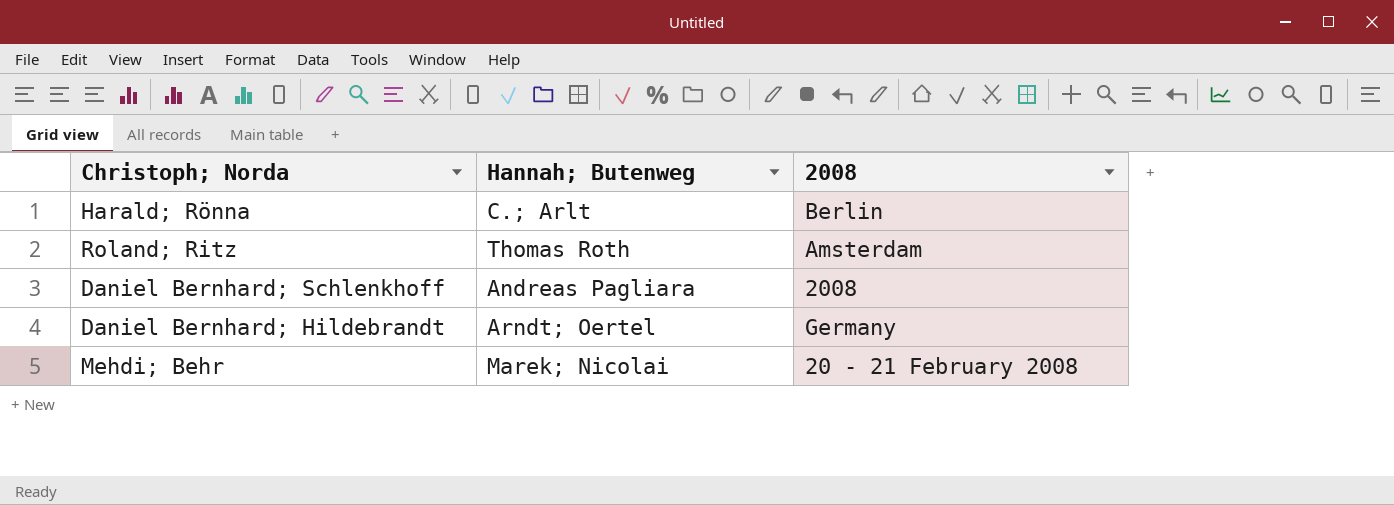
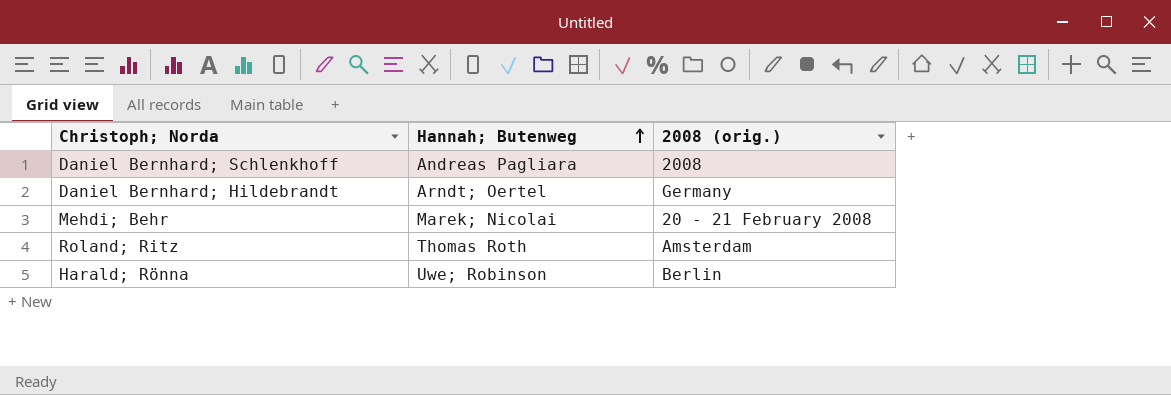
row order: none -> Hannah; Butenweg ascending
column name: 2008 -> 2008 (orig.)
Harald; Rönna | Hannah; Butenweg: C.; Arlt -> Uwe; Robinson

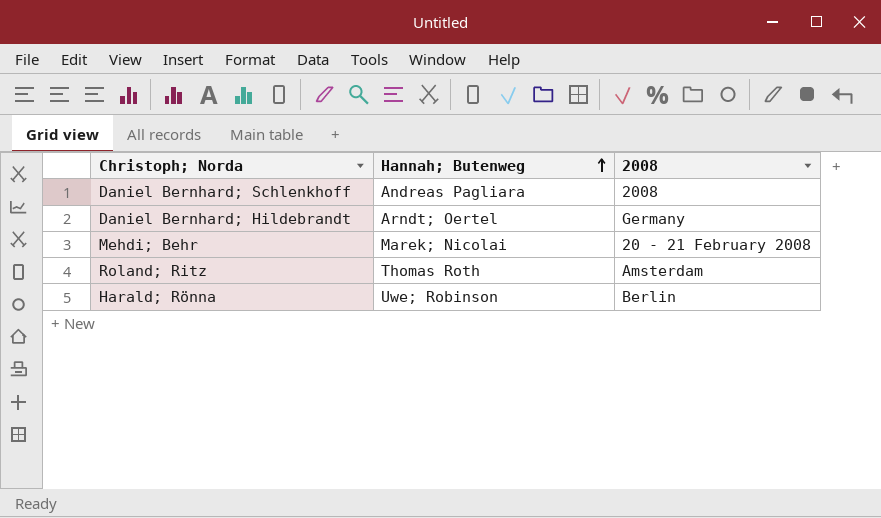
column name: 2008 (orig.) -> 2008

